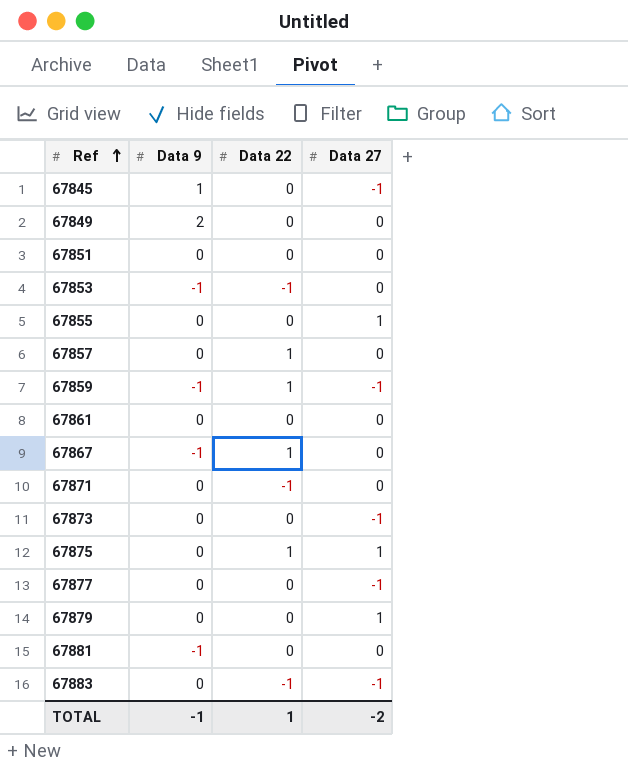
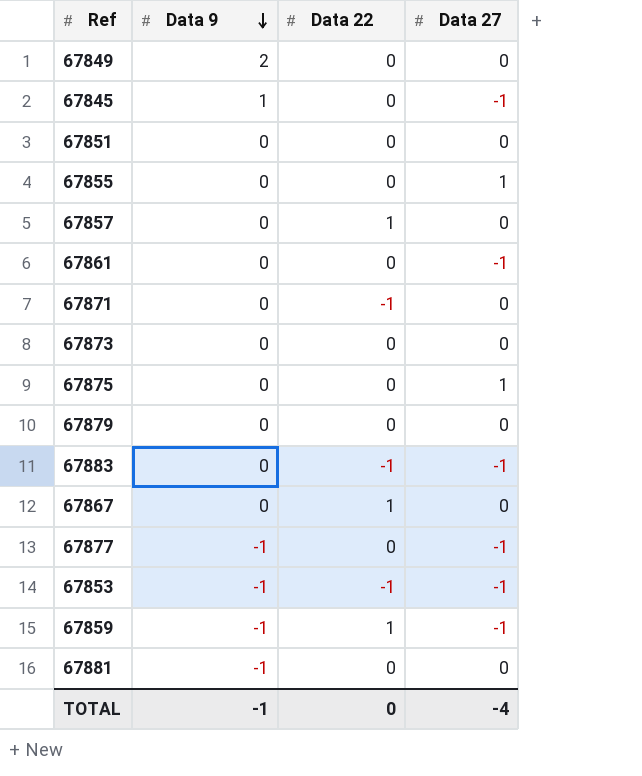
row order: Ref ascending -> Data 9 descending
67861 | Data 27: 0 -> -1
67873 | Data 27: -1 -> 0
67875 | Data 22: 1 -> 0
67879 | Data 27: 1 -> 0
67867 | Data 9: -1 -> 0
67877 | Data 9: 0 -> -1
67853 | Data 27: 0 -> -1
TOTAL | Data 22: 1 -> 0
TOTAL | Data 27: -2 -> -4

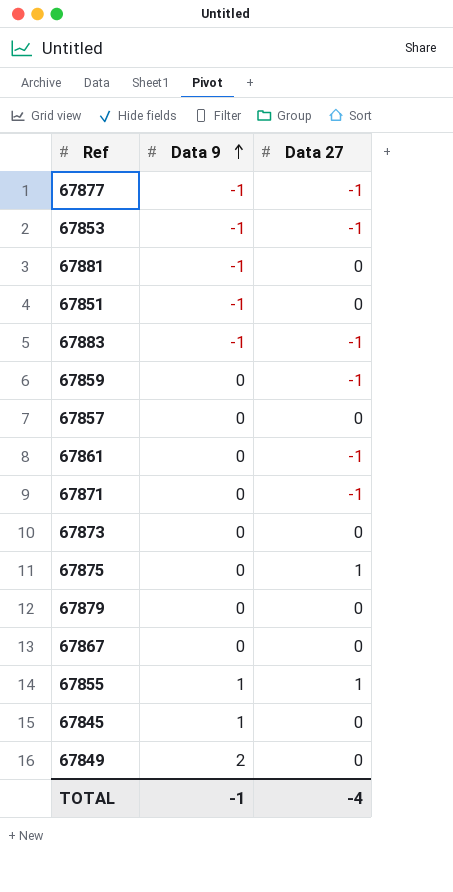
row order: Data 9 descending -> Data 9 ascending
column Data 22 | position: 3 -> none
67851 | Data 9: 0 -> -1
67883 | Data 9: 0 -> -1
67859 | Data 9: -1 -> 0
67871 | Data 27: 0 -> -1
67855 | Data 9: 0 -> 1
67845 | Data 27: -1 -> 0

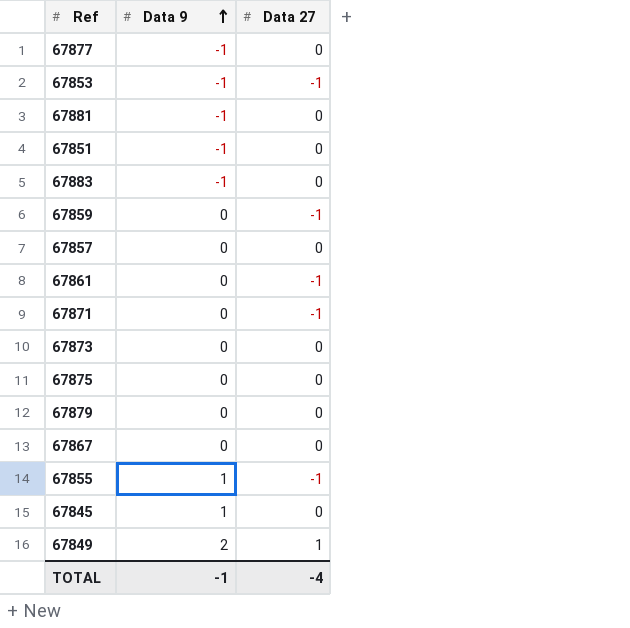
67877 | Data 27: -1 -> 0
67883 | Data 27: -1 -> 0
67875 | Data 27: 1 -> 0
67855 | Data 27: 1 -> -1
67849 | Data 27: 0 -> 1

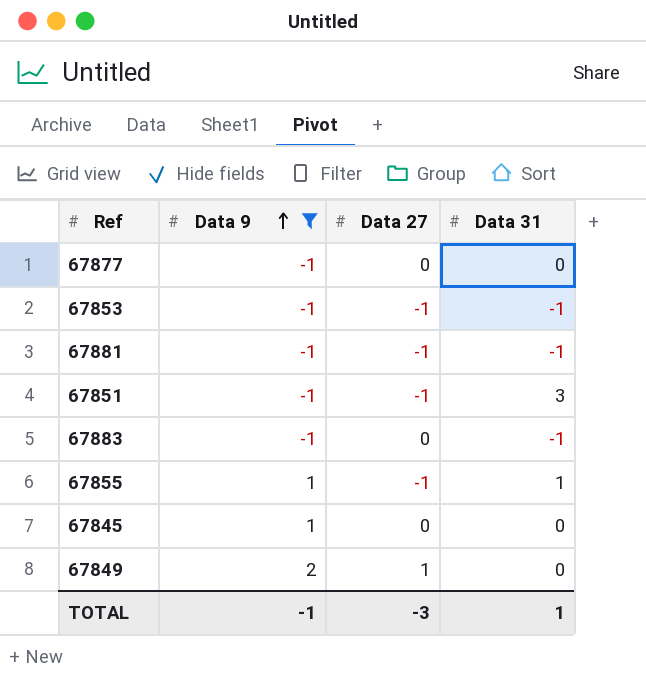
filter: none -> Data 9 != 0
column Data 31 | position: none -> 4
67881 | Data 27: 0 -> -1
67851 | Data 27: 0 -> -1
TOTAL | Data 27: -4 -> -3

